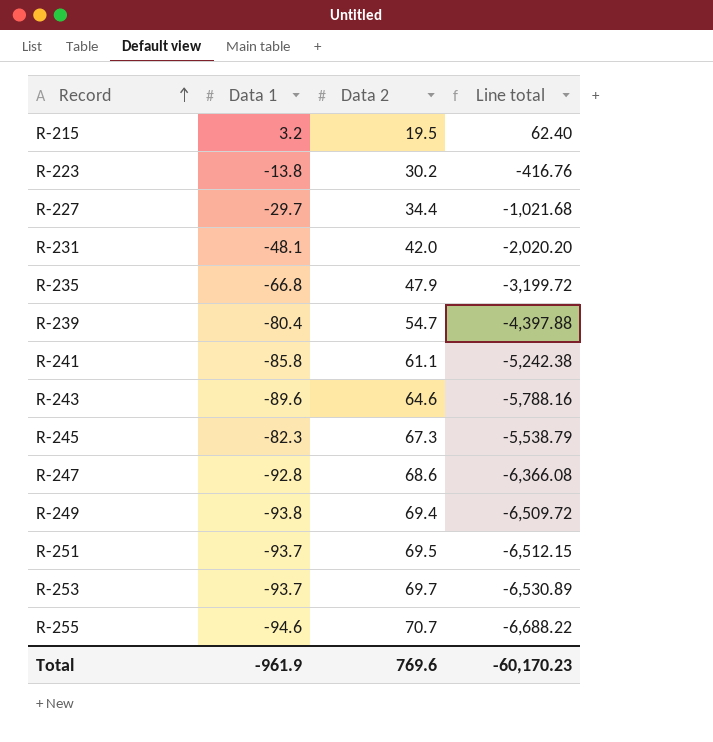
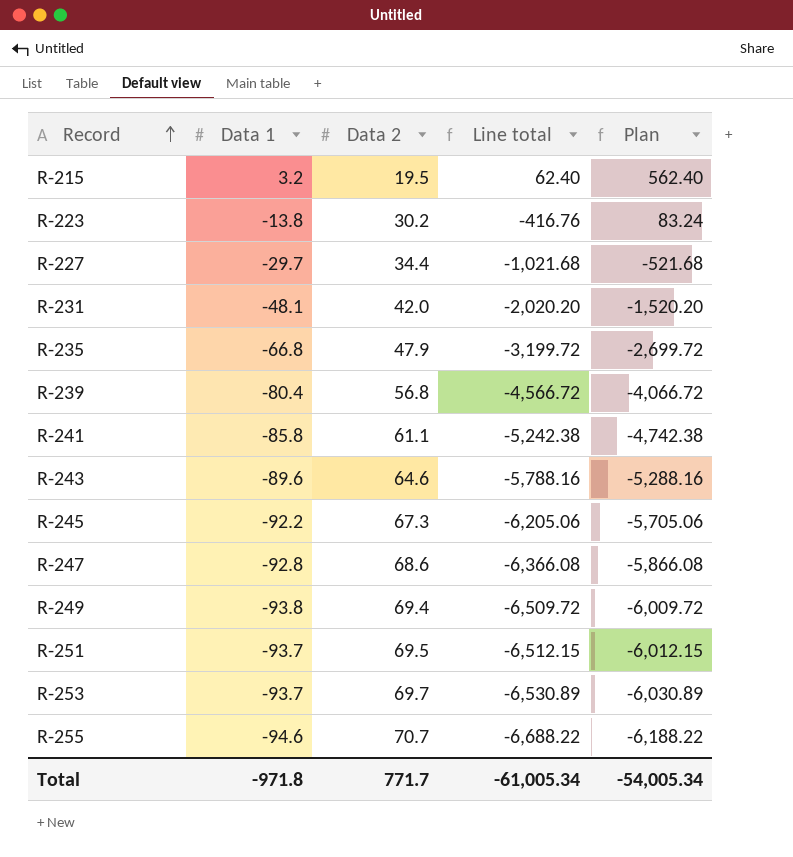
column Plan | formula: none -> [Line total] + 500
R-239 | Data 2: 54.7 -> 56.8
R-239 | Line total: -4,397.88 -> -4,566.72
R-245 | Data 1: -82.3 -> -92.2
R-245 | Line total: -5,538.79 -> -6,205.06
Total | Data 1: -961.9 -> -971.8
Total | Data 2: 769.6 -> 771.7
Total | Line total: -60,170.23 -> -61,005.34

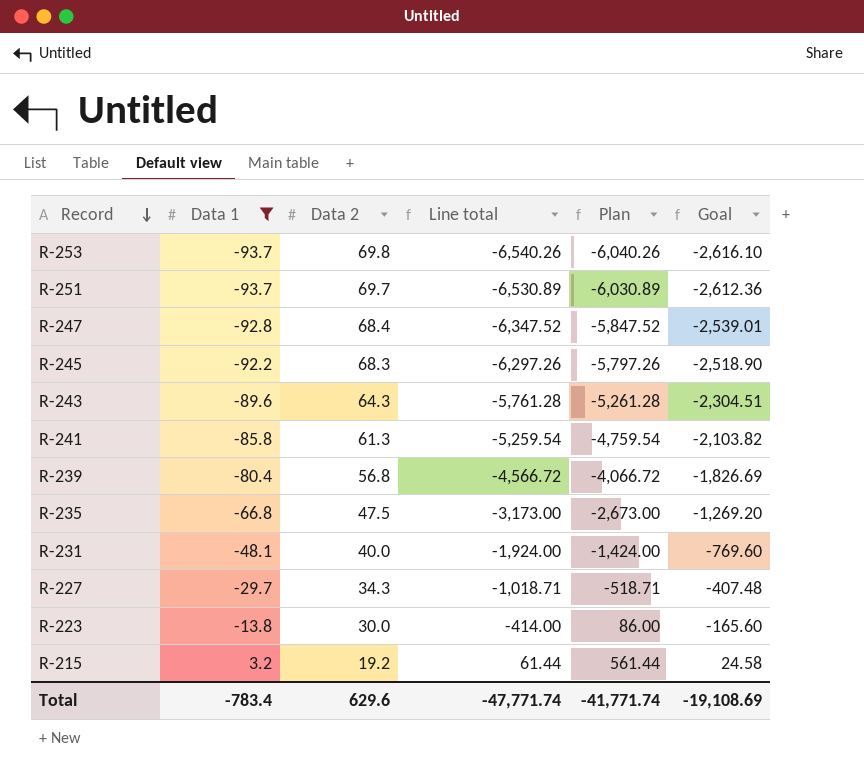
filter: none -> Data 1 >= -93.7
row order: Record ascending -> Record descending
column Goal | formula: none -> [Line total] * 0.4
R-253 | Data 2: 69.7 -> 69.8
R-253 | Line total: -6,530.89 -> -6,540.26
R-253 | Plan: -6,030.89 -> -6,040.26
R-251 | Data 2: 69.5 -> 69.7
R-251 | Line total: -6,512.15 -> -6,530.89
R-251 | Plan: -6,012.15 -> -6,030.89
R-247 | Data 2: 68.6 -> 68.4
R-247 | Line total: -6,366.08 -> -6,347.52
R-247 | Plan: -5,866.08 -> -5,847.52
R-245 | Data 2: 67.3 -> 68.3
R-245 | Line total: -6,205.06 -> -6,297.26
R-245 | Plan: -5,705.06 -> -5,797.26
R-243 | Data 2: 64.6 -> 64.3
R-243 | Line total: -5,788.16 -> -5,761.28
R-243 | Plan: -5,288.16 -> -5,261.28
R-241 | Data 2: 61.1 -> 61.3
R-241 | Line total: -5,242.38 -> -5,259.54
R-241 | Plan: -4,742.38 -> -4,759.54
R-235 | Data 2: 47.9 -> 47.5
R-235 | Line total: -3,199.72 -> -3,173.00
R-235 | Plan: -2,699.72 -> -2,673.00
R-231 | Data 2: 42.0 -> 40.0
R-231 | Line total: -2,020.20 -> -1,924.00
R-231 | Plan: -1,520.20 -> -1,424.00
R-227 | Data 2: 34.4 -> 34.3
R-227 | Line total: -1,021.68 -> -1,018.71
R-227 | Plan: -521.68 -> -518.71
R-223 | Data 2: 30.2 -> 30.0
R-223 | Line total: -416.76 -> -414.00
R-223 | Plan: 83.24 -> 86.00
R-215 | Data 2: 19.5 -> 19.2
R-215 | Line total: 62.40 -> 61.44
R-215 | Plan: 562.40 -> 561.44
Total | Data 1: -971.8 -> -783.4
Total | Data 2: 771.7 -> 629.6
Total | Line total: -61,005.34 -> -47,771.74
Total | Plan: -54,005.34 -> -41,771.74

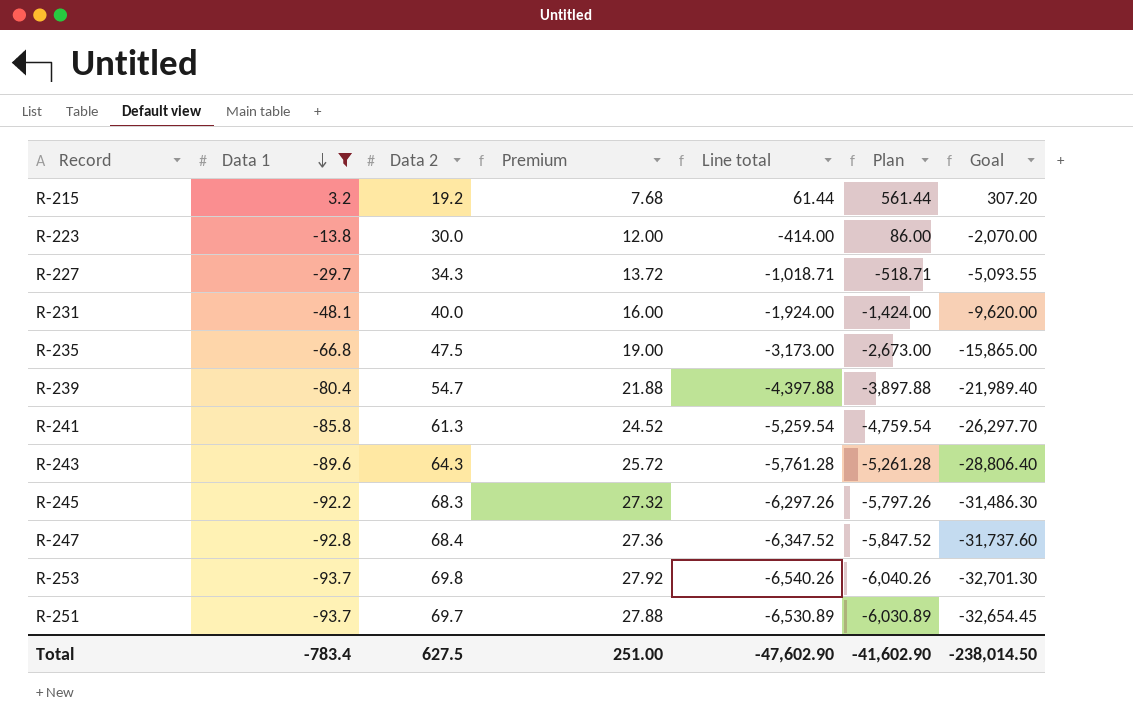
row order: Record descending -> Data 1 descending
column Premium | formula: none -> [Data 2] * 0.4
column Goal | formula: [Line total] * 0.4 -> [Line total] * 5
R-239 | Data 2: 56.8 -> 54.7
R-239 | Line total: -4,566.72 -> -4,397.88
R-239 | Plan: -4,066.72 -> -3,897.88
Total | Data 2: 629.6 -> 627.5
Total | Line total: -47,771.74 -> -47,602.90
Total | Plan: -41,771.74 -> -41,602.90
Total | Goal: -19,108.69 -> -238,014.50

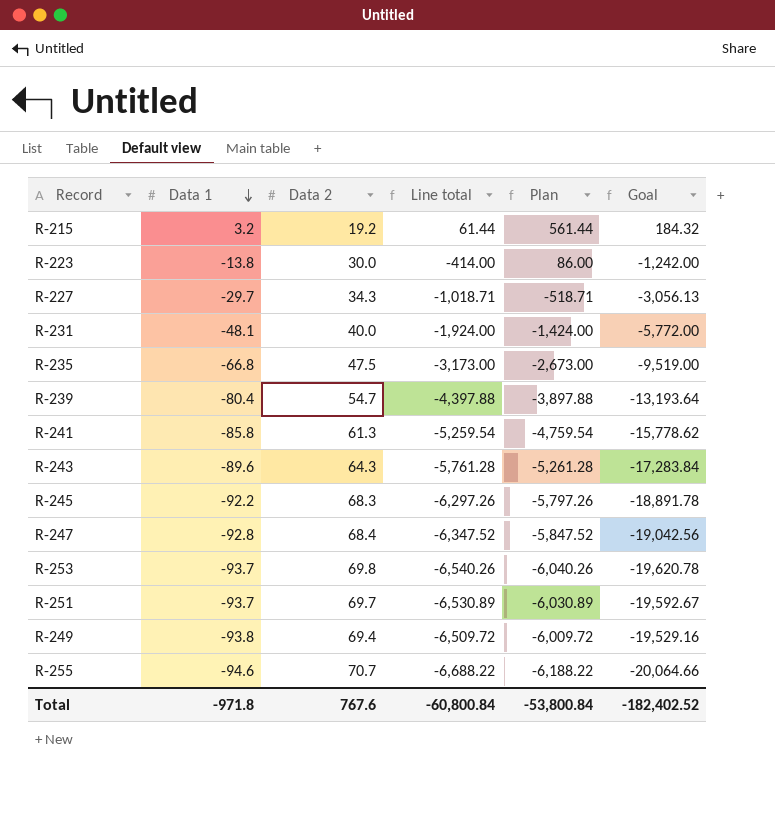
filter: Data 1 >= -93.7 -> none
column Premium | formula: [Data 2] * 0.4 -> none
column Goal | formula: [Line total] * 5 -> [Line total] * 3
Total | Data 1: -783.4 -> -971.8
Total | Data 2: 627.5 -> 767.6
Total | Line total: -47,602.90 -> -60,800.84
Total | Plan: -41,602.90 -> -53,800.84
Total | Goal: -238,014.50 -> -182,402.52

